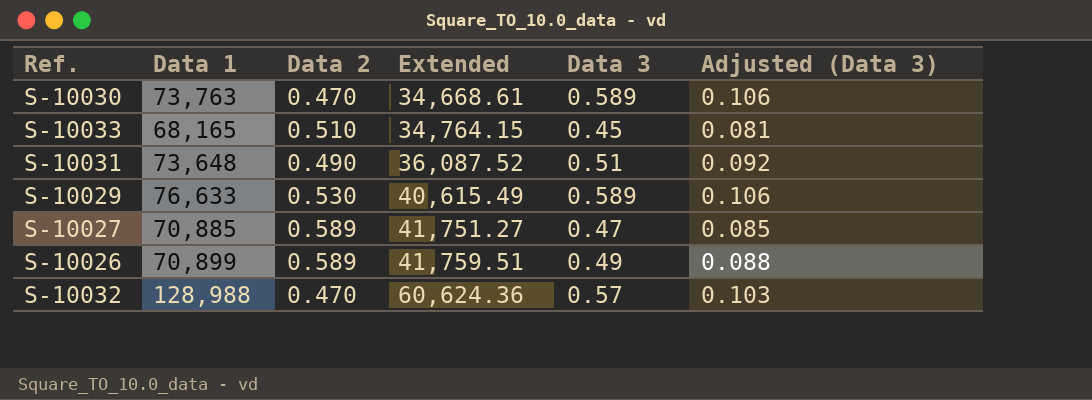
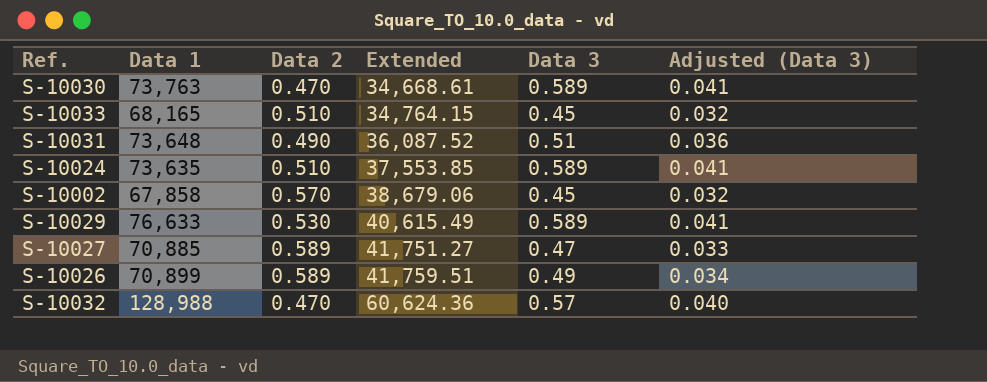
column Adjusted (Data 3) | formula: [Data 3] * 0.18 -> [Data 3] * 0.07
row S-10024: none -> 73,635 | 0.510 | 37,553.85 | 0.589 | 0.041
row S-10002: none -> 67,858 | 0.570 | 38,679.06 | 0.45 | 0.032

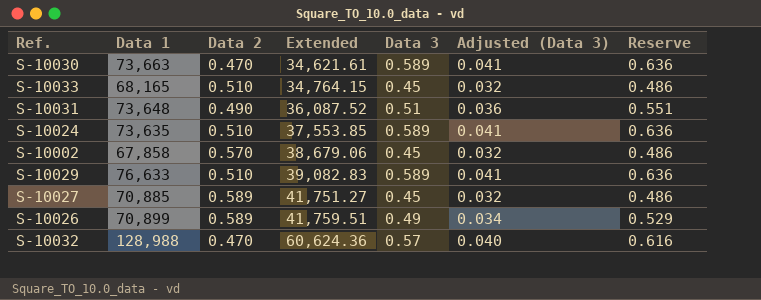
column Reserve | formula: none -> [Data 3] * 1.08
S-10030 | Data 1: 73,763 -> 73,663
S-10030 | Extended: 34,668.61 -> 34,621.61
S-10029 | Data 2: 0.530 -> 0.510
S-10029 | Extended: 40,615.49 -> 39,082.83
S-10027 | Data 3: 0.47 -> 0.45
S-10027 | Adjusted (Data 3): 0.033 -> 0.032

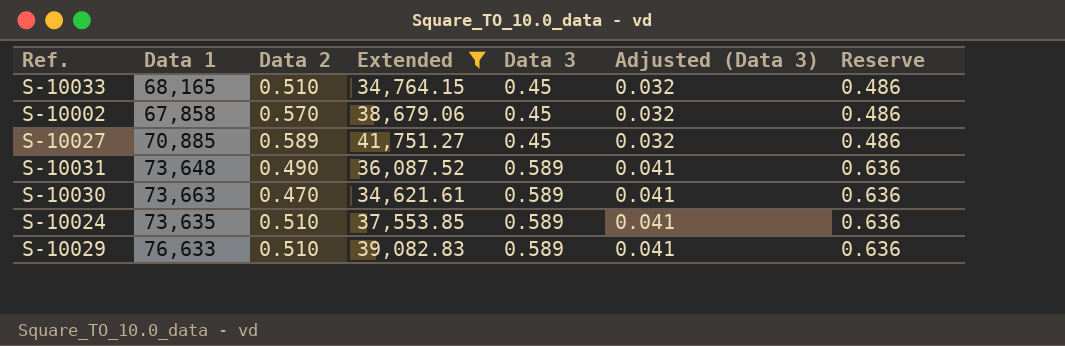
filter: none -> Extended <= 41,751.27
row order: Extended ascending -> Data 3 ascending
S-10031 | Data 3: 0.51 -> 0.589
S-10031 | Adjusted (Data 3): 0.036 -> 0.041
S-10031 | Reserve: 0.551 -> 0.636

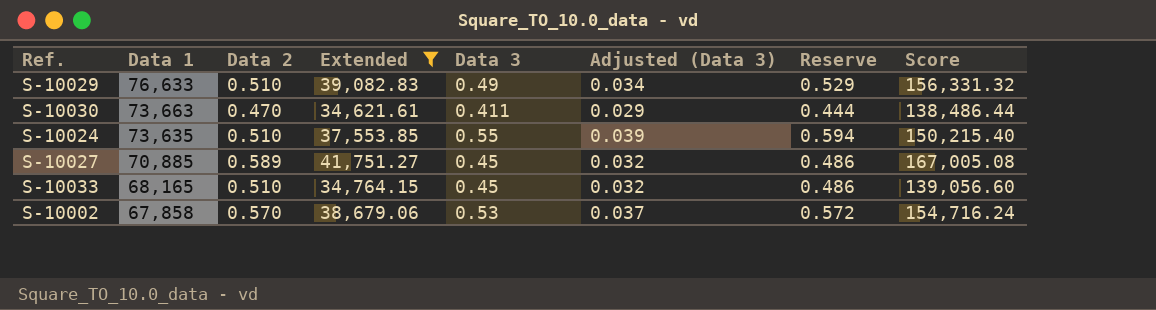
row order: Data 3 ascending -> Data 1 descending
column Score | formula: none -> [Extended] * 4
row S-10031: 73,648 | 0.490 | 36,087.52 | 0.589 | 0.041 | 0.636 -> none
S-10029 | Data 3: 0.589 -> 0.49
S-10029 | Adjusted (Data 3): 0.041 -> 0.034
S-10029 | Reserve: 0.636 -> 0.529
S-10030 | Data 3: 0.589 -> 0.411
S-10030 | Adjusted (Data 3): 0.041 -> 0.029
S-10030 | Reserve: 0.636 -> 0.444
S-10024 | Data 3: 0.589 -> 0.55
S-10024 | Adjusted (Data 3): 0.041 -> 0.039
S-10024 | Reserve: 0.636 -> 0.594
S-10002 | Data 3: 0.45 -> 0.53
S-10002 | Adjusted (Data 3): 0.032 -> 0.037
S-10002 | Reserve: 0.486 -> 0.572

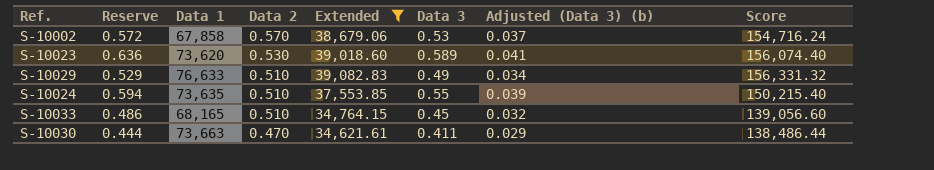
row order: Data 1 descending -> Data 2 descending
column Reserve | position: 7 -> 2
column name: Adjusted (Data 3) -> Adjusted (Data 3) (b)
row S-10027: 70,885 | 0.589 | 41,751.27 | 0.45 | 0.032 | 0.486 | 167,005.08 -> none
row S-10023: none -> 0.636 | 73,620 | 0.530 | 39,018.60 | 0.589 | 0.041 | 156,074.40

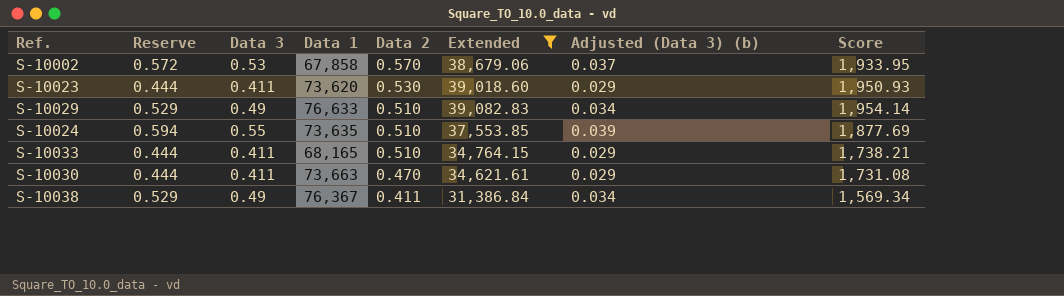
column Data 3 | position: 6 -> 3
column Score | formula: [Extended] * 4 -> [Extended] * 0.05
S-10023 | Reserve: 0.636 -> 0.444
S-10023 | Data 3: 0.589 -> 0.411
S-10023 | Adjusted (Data 3) (b): 0.041 -> 0.029
S-10033 | Reserve: 0.486 -> 0.444
S-10033 | Data 3: 0.45 -> 0.411
S-10033 | Adjusted (Data 3) (b): 0.032 -> 0.029
row S-10038: none -> 0.529 | 0.49 | 76,367 | 0.411 | 31,386.84 | 0.034 | 1,569.34

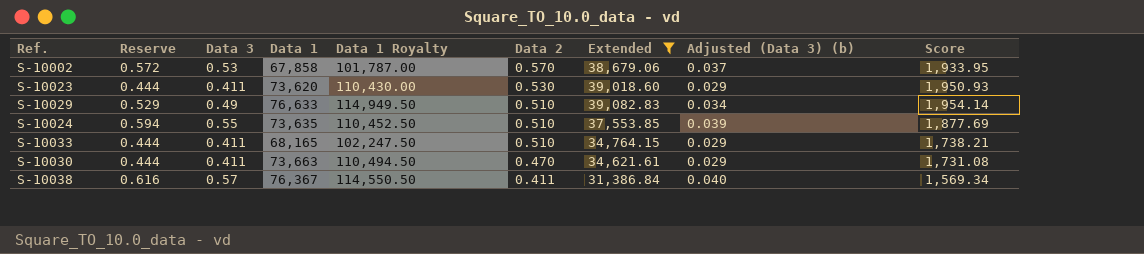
column Data 1 Royalty | formula: none -> [Data 1] * 1.5
S-10038 | Reserve: 0.529 -> 0.616
S-10038 | Data 3: 0.49 -> 0.57
S-10038 | Adjusted (Data 3) (b): 0.034 -> 0.040

